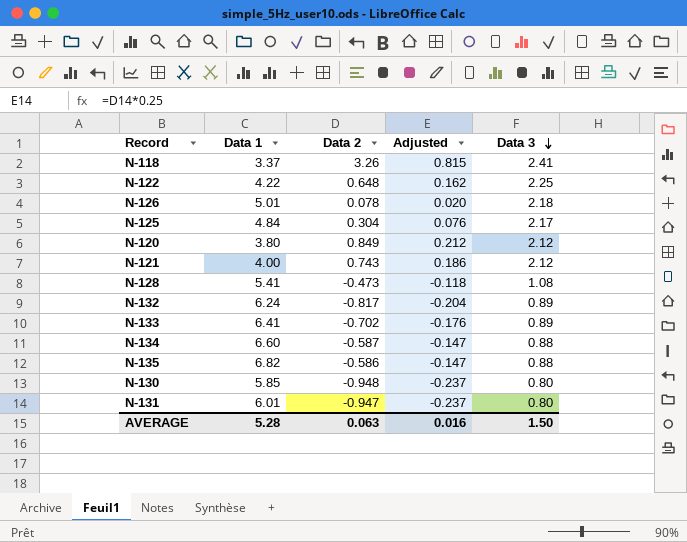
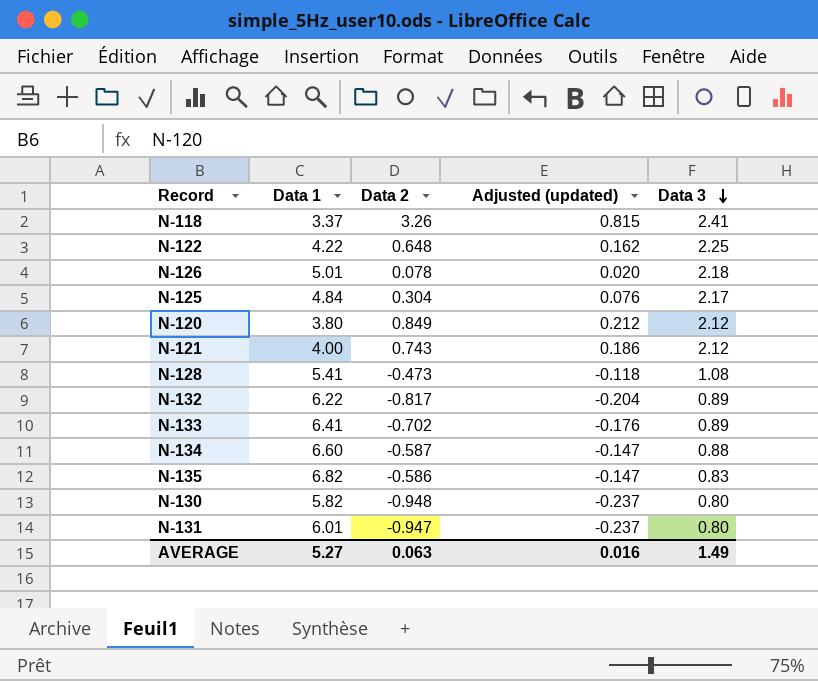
column name: Adjusted -> Adjusted (updated)
N-132 | Data 1: 6.24 -> 6.22
N-135 | Data 3: 0.88 -> 0.83
N-130 | Data 1: 5.85 -> 5.82
AVERAGE | Data 1: 5.28 -> 5.27
AVERAGE | Data 3: 1.50 -> 1.49

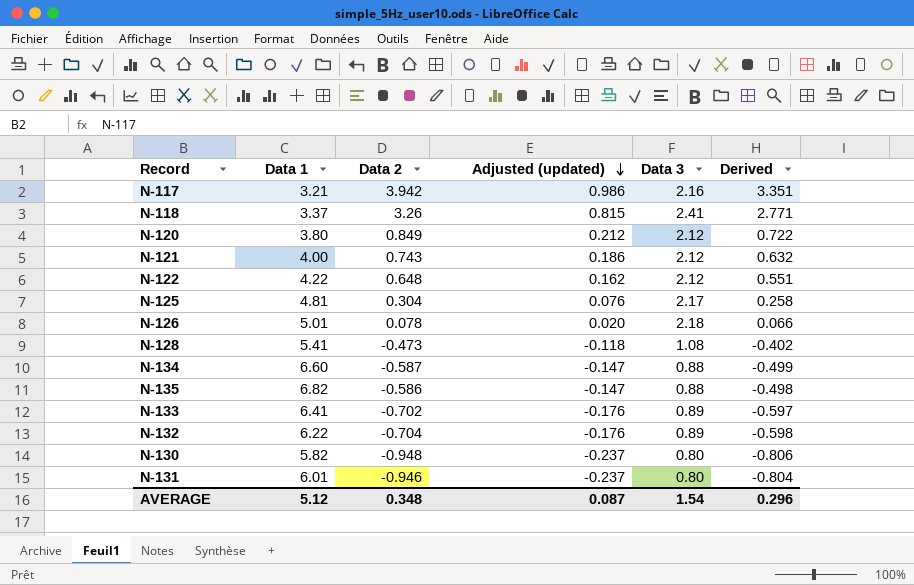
row order: Data 3 descending -> Adjusted (updated) descending
column Derived | formula: none -> [Data 2] * 0.85
row N-117: none -> 3.21 | 3.942 | 0.986 | 2.16 | 3.351
N-122 | Data 3: 2.25 -> 2.12
N-125 | Data 1: 4.84 -> 4.81
N-135 | Data 3: 0.83 -> 0.88
N-132 | Data 2: -0.817 -> -0.704
N-132 | Adjusted (updated): -0.204 -> -0.176
N-131 | Data 2: -0.947 -> -0.946
AVERAGE | Data 1: 5.27 -> 5.12
AVERAGE | Data 2: 0.063 -> 0.348
AVERAGE | Adjusted (updated): 0.016 -> 0.087
AVERAGE | Data 3: 1.49 -> 1.54

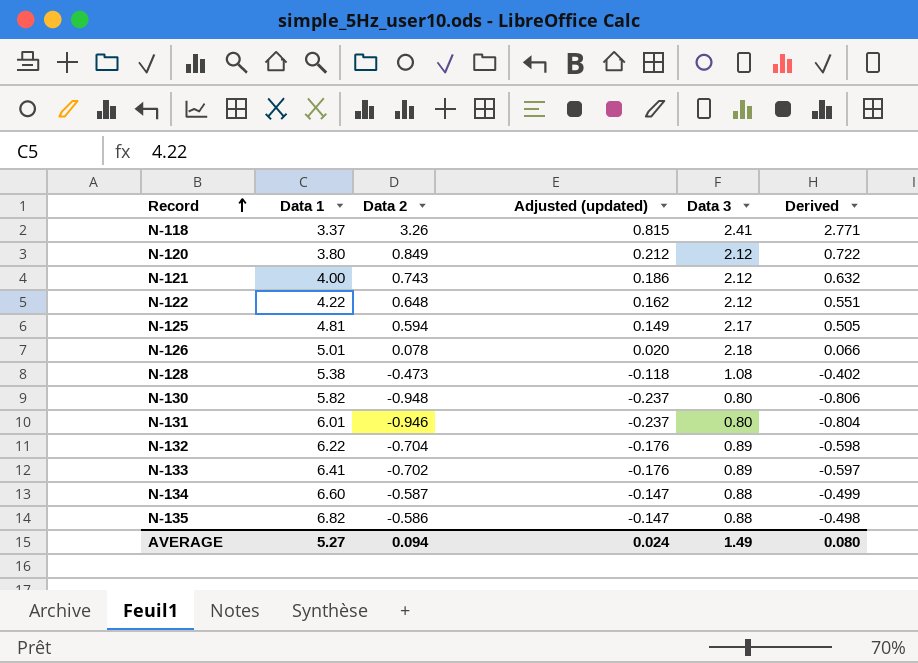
row order: Adjusted (updated) descending -> Record ascending
row N-117: 3.21 | 3.942 | 0.986 | 2.16 | 3.351 -> none
N-125 | Data 2: 0.304 -> 0.594
N-125 | Adjusted (updated): 0.076 -> 0.149
N-125 | Derived: 0.258 -> 0.505
N-128 | Data 1: 5.41 -> 5.38
AVERAGE | Data 1: 5.12 -> 5.27
AVERAGE | Data 2: 0.348 -> 0.094
AVERAGE | Adjusted (updated): 0.087 -> 0.024
AVERAGE | Data 3: 1.54 -> 1.49
AVERAGE | Derived: 0.296 -> 0.080

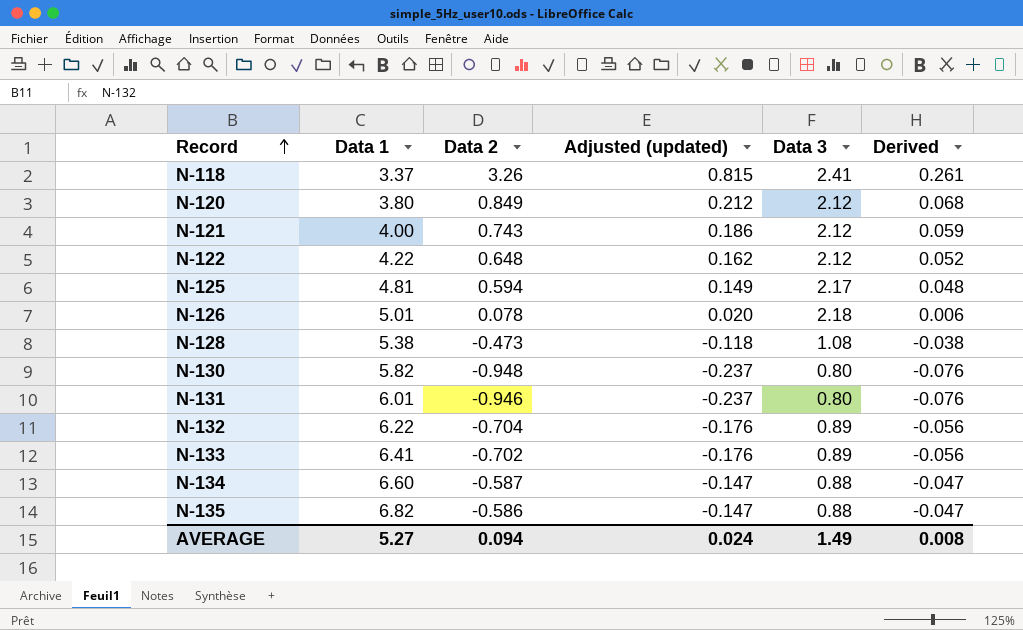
column Derived | formula: [Data 2] * 0.85 -> [Data 2] * 0.08
AVERAGE | Derived: 0.080 -> 0.008

